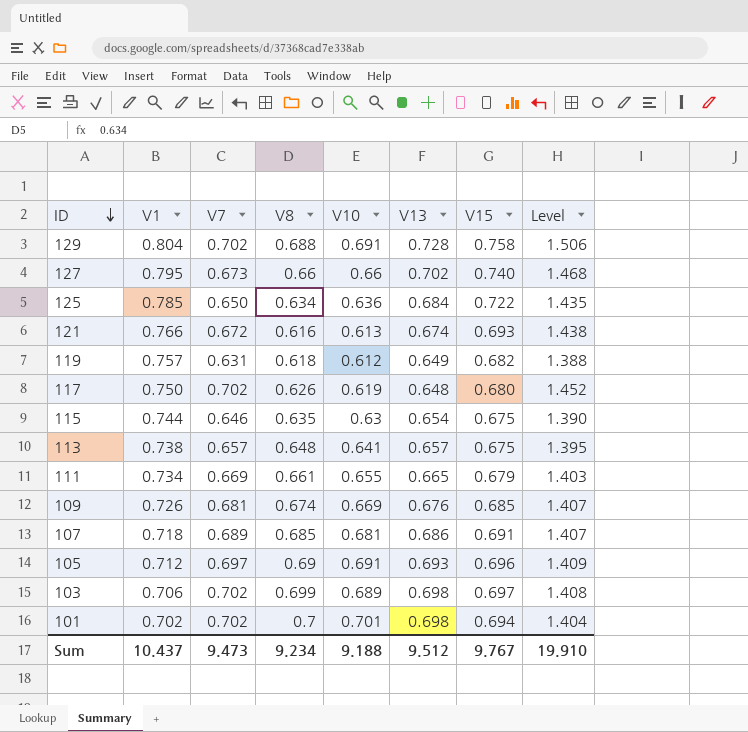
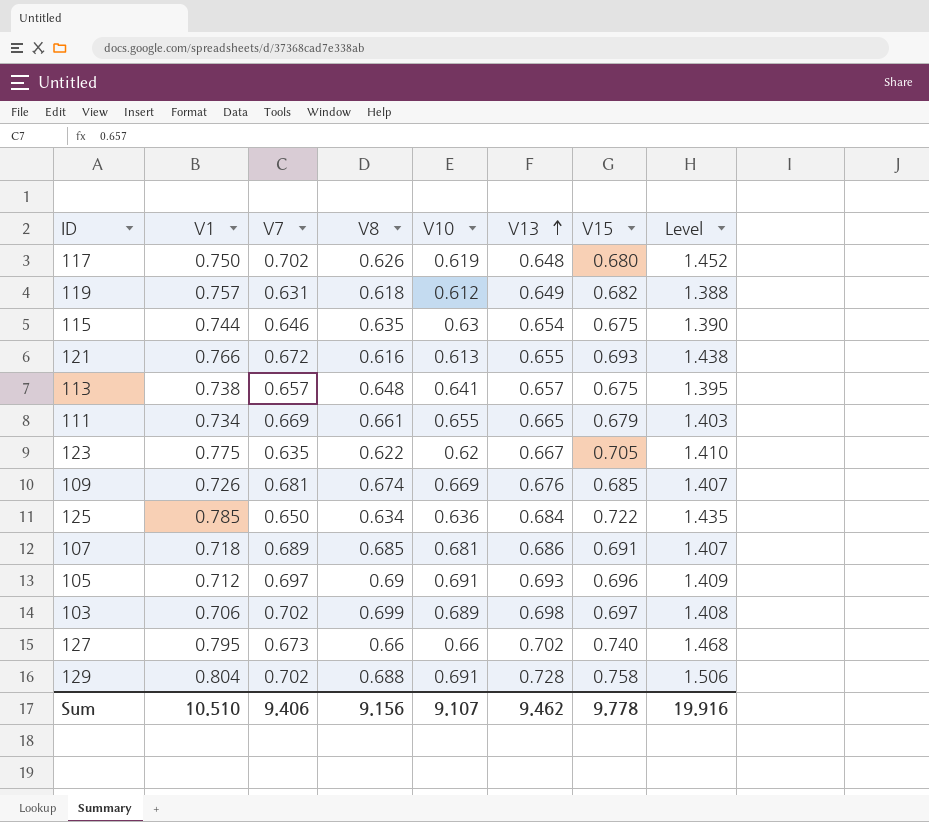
row order: ID descending -> V13 ascending
row 101: 0.702 | 0.702 | 0.7 | 0.701 | 0.698 | 0.694 | 1.404 -> none
121 | V13: 0.674 -> 0.655
row 123: none -> 0.775 | 0.635 | 0.622 | 0.62 | 0.667 | 0.705 | 1.410
Sum | V1: 10.437 -> 10.510
Sum | V7: 9.473 -> 9.406
Sum | V8: 9.234 -> 9.156
Sum | V10: 9.188 -> 9.107
Sum | V13: 9.512 -> 9.462
Sum | V15: 9.767 -> 9.778
Sum | Level: 19.910 -> 19.916

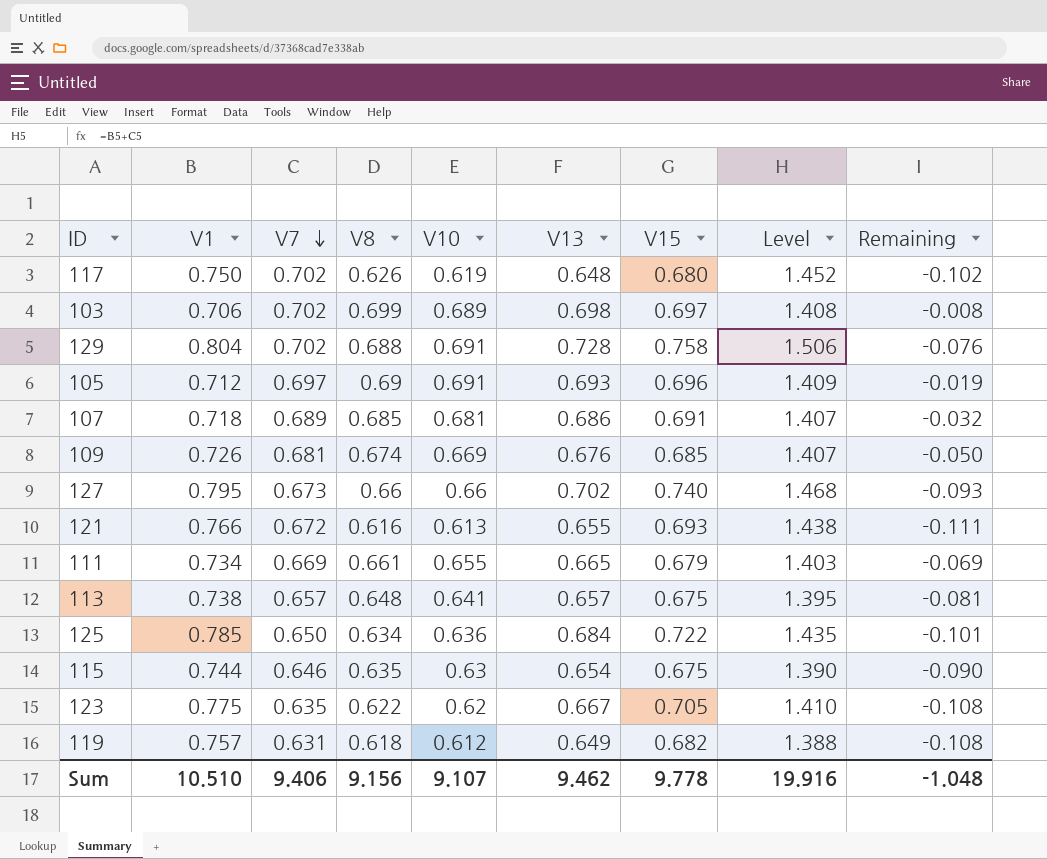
row order: V13 ascending -> V7 descending
column Remaining | formula: none -> [V13] - [V1]

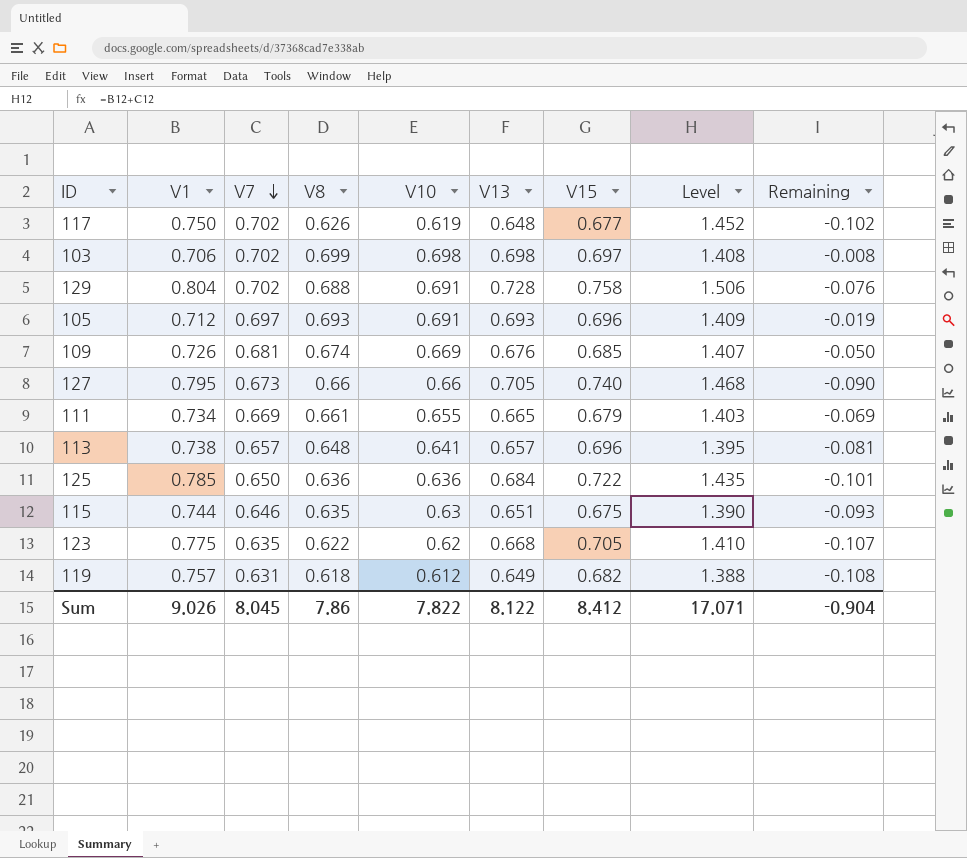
row 107: 0.718 | 0.689 | 0.685 | 0.681 | 0.686 | 0.691 | 1.407 | -0.032 -> none
row 121: 0.766 | 0.672 | 0.616 | 0.613 | 0.655 | 0.693 | 1.438 | -0.111 -> none
117 | V15: 0.680 -> 0.677
103 | V10: 0.689 -> 0.698
105 | V8: 0.69 -> 0.693
127 | V13: 0.702 -> 0.705
127 | Remaining: -0.093 -> -0.090
113 | V15: 0.675 -> 0.696
125 | V8: 0.634 -> 0.636
115 | V13: 0.654 -> 0.651
115 | Remaining: -0.090 -> -0.093
123 | V13: 0.667 -> 0.668
123 | Remaining: -0.108 -> -0.107
Sum | V1: 10.510 -> 9.026
Sum | V7: 9.406 -> 8.045
Sum | V8: 9.156 -> 7.86
Sum | V10: 9.107 -> 7.822
Sum | V13: 9.462 -> 8.122
Sum | V15: 9.778 -> 8.412
Sum | Level: 19.916 -> 17.071
Sum | Remaining: -1.048 -> -0.904

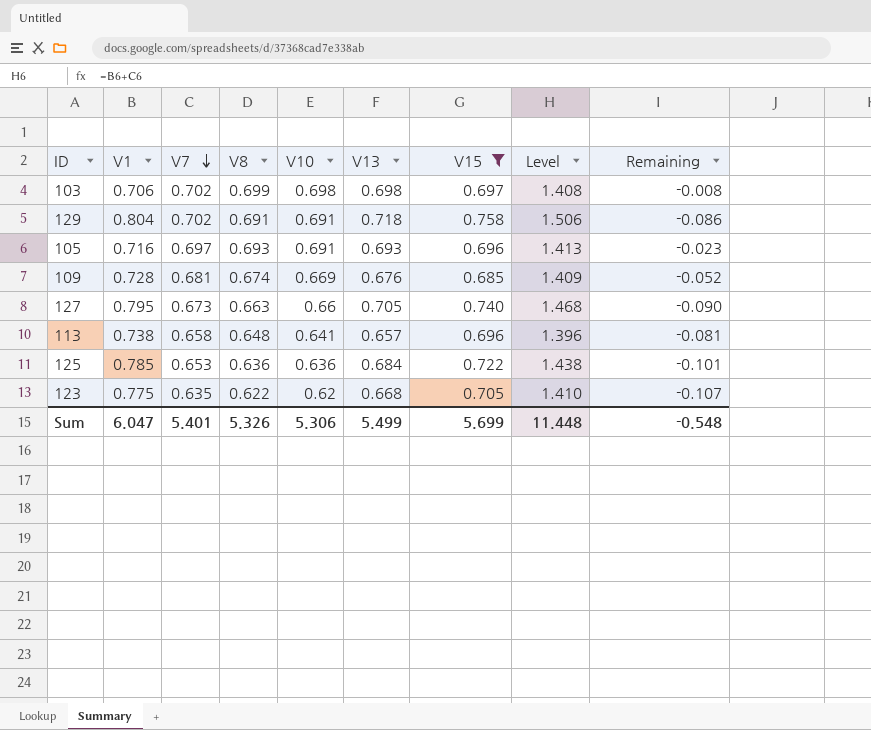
filter: none -> V15 >= 0.685
129 | V8: 0.688 -> 0.691
129 | V13: 0.728 -> 0.718
129 | Remaining: -0.076 -> -0.086
105 | V1: 0.712 -> 0.716
105 | Level: 1.409 -> 1.413
105 | Remaining: -0.019 -> -0.023
109 | V1: 0.726 -> 0.728
109 | Level: 1.407 -> 1.409
109 | Remaining: -0.050 -> -0.052
127 | V8: 0.66 -> 0.663
113 | V7: 0.657 -> 0.658
113 | Level: 1.395 -> 1.396
125 | V7: 0.650 -> 0.653
125 | Level: 1.435 -> 1.438
Sum | V1: 9.026 -> 6.047
Sum | V7: 8.045 -> 5.401
Sum | V8: 7.86 -> 5.326
Sum | V10: 7.822 -> 5.306
Sum | V13: 8.122 -> 5.499
Sum | V15: 8.412 -> 5.699
Sum | Level: 17.071 -> 11.448
Sum | Remaining: -0.904 -> -0.548

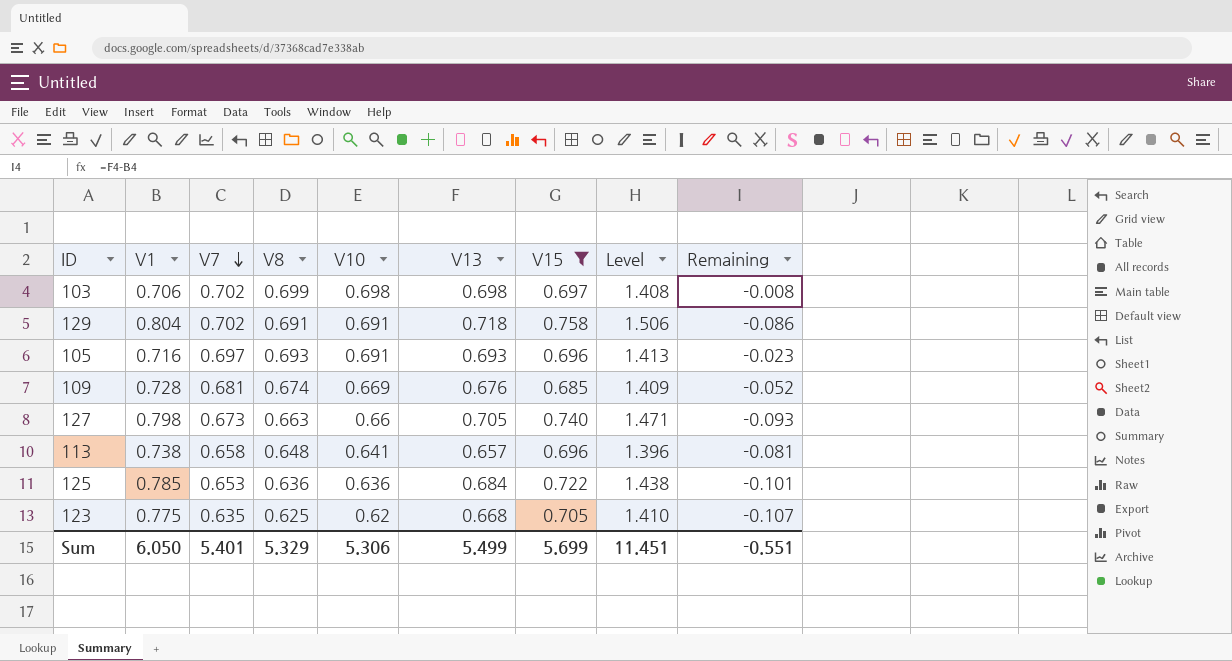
127 | V1: 0.795 -> 0.798
127 | Level: 1.468 -> 1.471
127 | Remaining: -0.090 -> -0.093
123 | V8: 0.622 -> 0.625
Sum | V1: 6.047 -> 6.050
Sum | V8: 5.326 -> 5.329
Sum | Level: 11.448 -> 11.451
Sum | Remaining: -0.548 -> -0.551

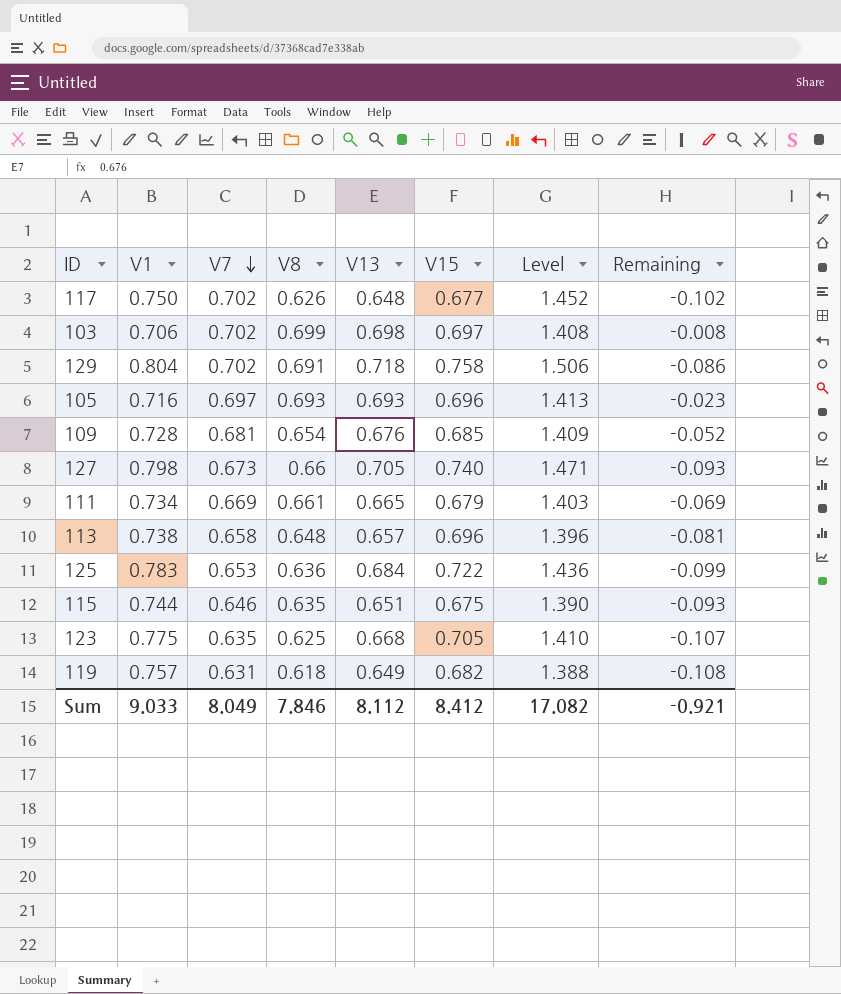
filter: V15 >= 0.685 -> none
column V10 | position: 5 -> none
109 | V8: 0.674 -> 0.654
127 | V8: 0.663 -> 0.66
125 | V1: 0.785 -> 0.783
125 | Level: 1.438 -> 1.436
125 | Remaining: -0.101 -> -0.099
Sum | V1: 6.050 -> 9.033
Sum | V7: 5.401 -> 8.049
Sum | V8: 5.329 -> 7.846
Sum | V13: 5.499 -> 8.112
Sum | V15: 5.699 -> 8.412
Sum | Level: 11.451 -> 17.082
Sum | Remaining: -0.551 -> -0.921

